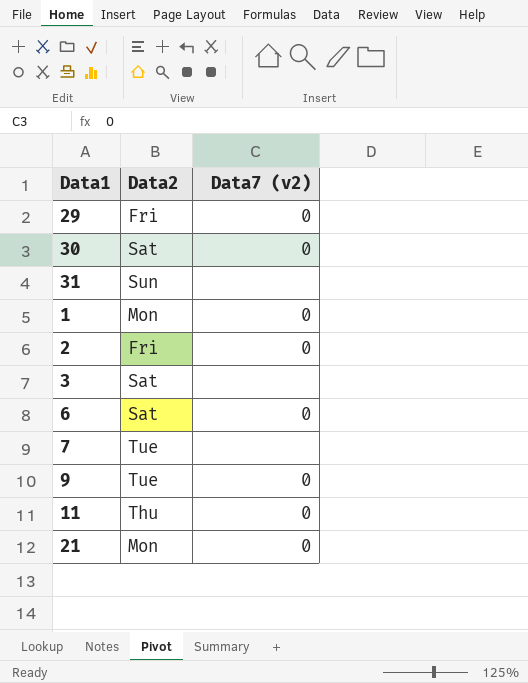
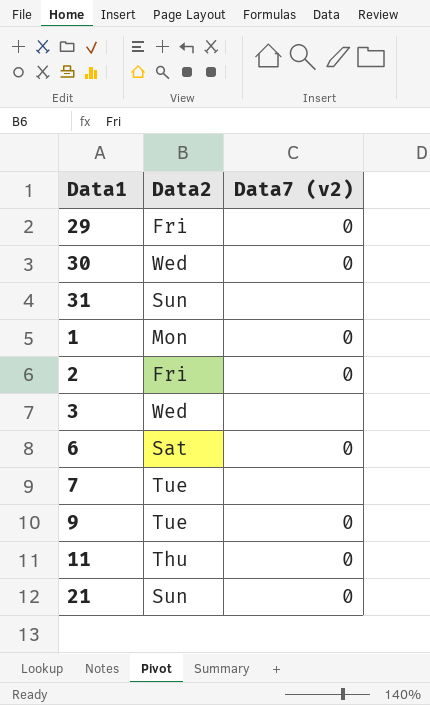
30 | Data2: Sat -> Wed
3 | Data2: Sat -> Wed
21 | Data2: Mon -> Sun

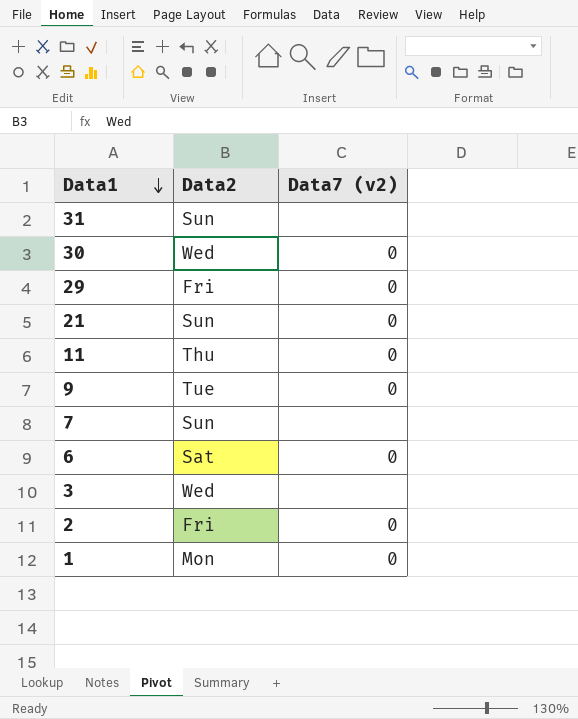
row order: none -> Data1 descending
7 | Data2: Tue -> Sun

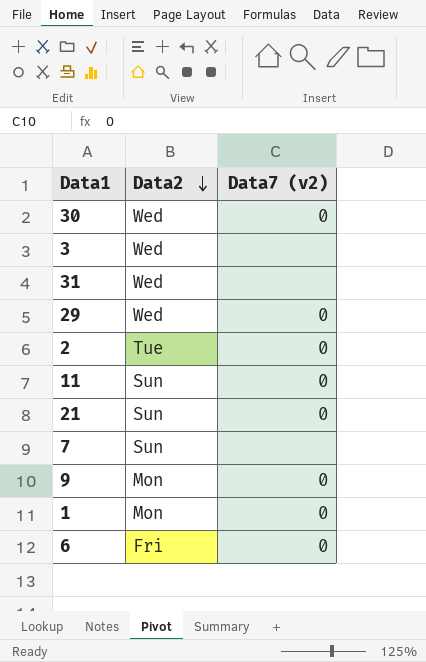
row order: Data1 descending -> Data2 descending
31 | Data2: Sun -> Wed
29 | Data2: Fri -> Wed
2 | Data2: Fri -> Tue
11 | Data2: Thu -> Sun
9 | Data2: Tue -> Mon
6 | Data2: Sat -> Fri

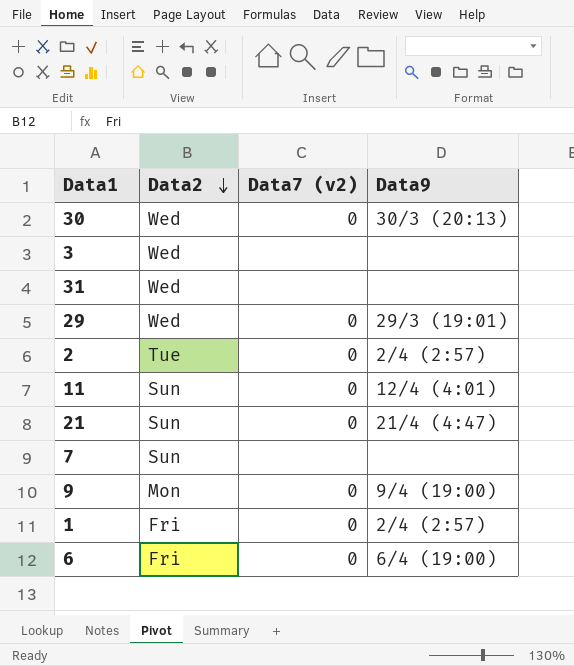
column Data9 | position: none -> 4
1 | Data2: Mon -> Fri

